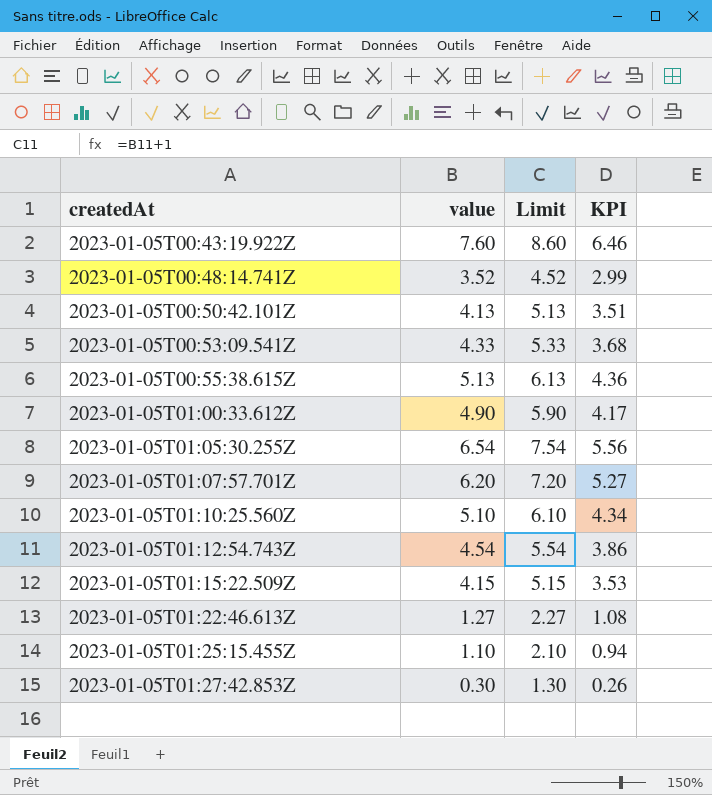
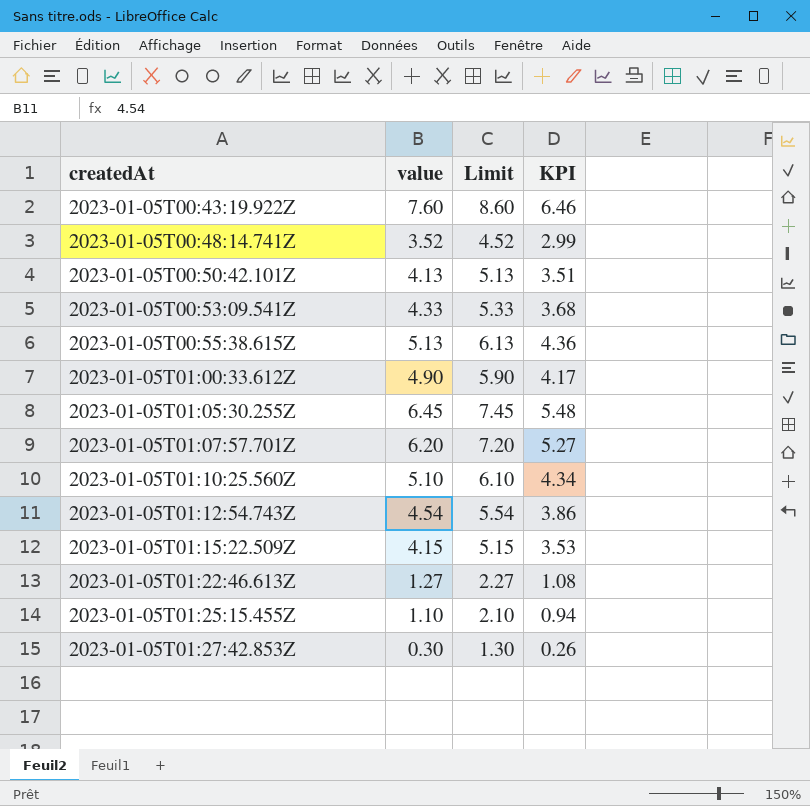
2023-01-05T01:05:30.255Z | value: 6.54 -> 6.45
2023-01-05T01:05:30.255Z | Limit: 7.54 -> 7.45
2023-01-05T01:05:30.255Z | KPI: 5.56 -> 5.48

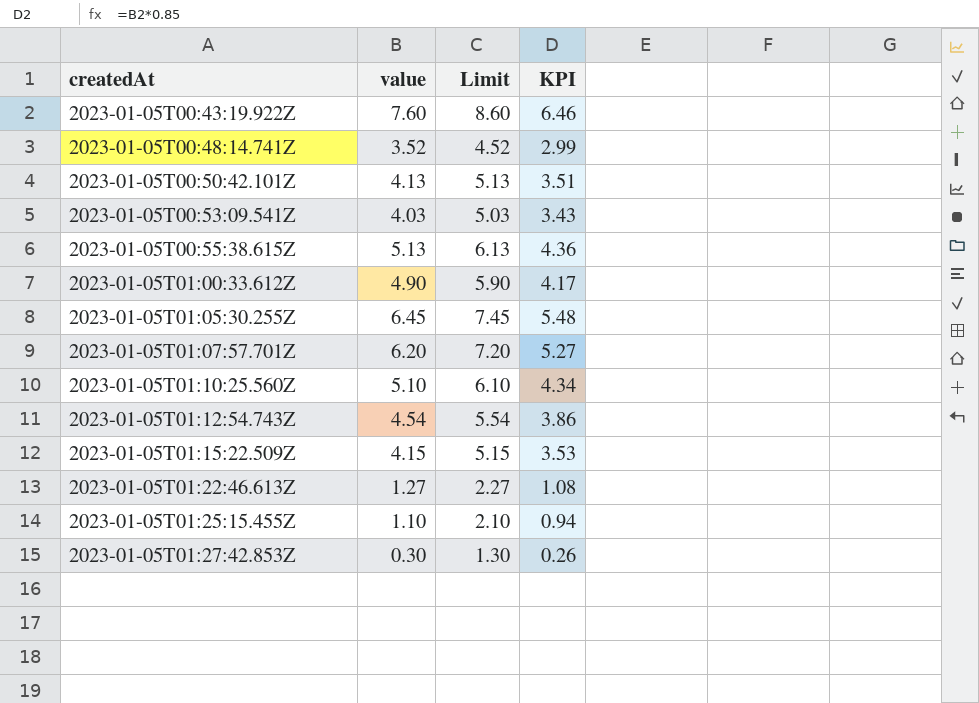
2023-01-05T00:53:09.541Z | value: 4.33 -> 4.03
2023-01-05T00:53:09.541Z | Limit: 5.33 -> 5.03
2023-01-05T00:53:09.541Z | KPI: 3.68 -> 3.43

